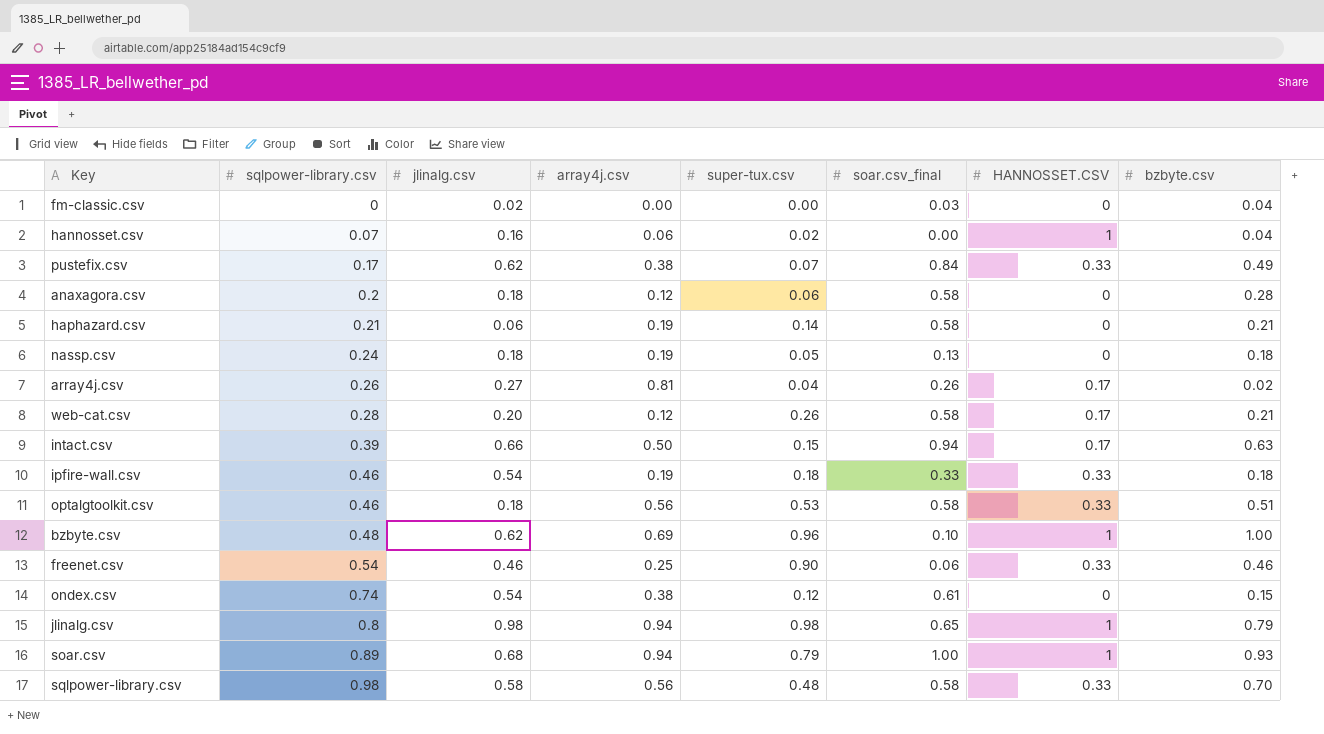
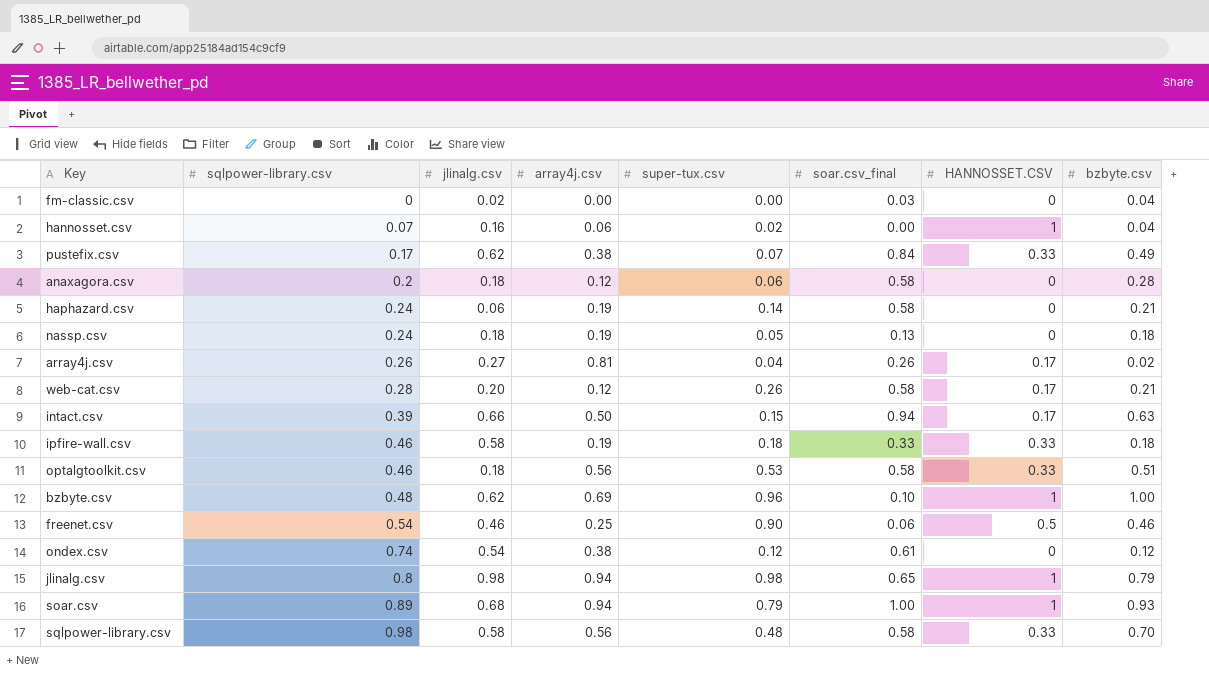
haphazard.csv | sqlpower-library.csv: 0.21 -> 0.24
ipfire-wall.csv | jlinalg.csv: 0.54 -> 0.58
freenet.csv | HANNOSSET.CSV: 0.33 -> 0.5
ondex.csv | bzbyte.csv: 0.15 -> 0.12

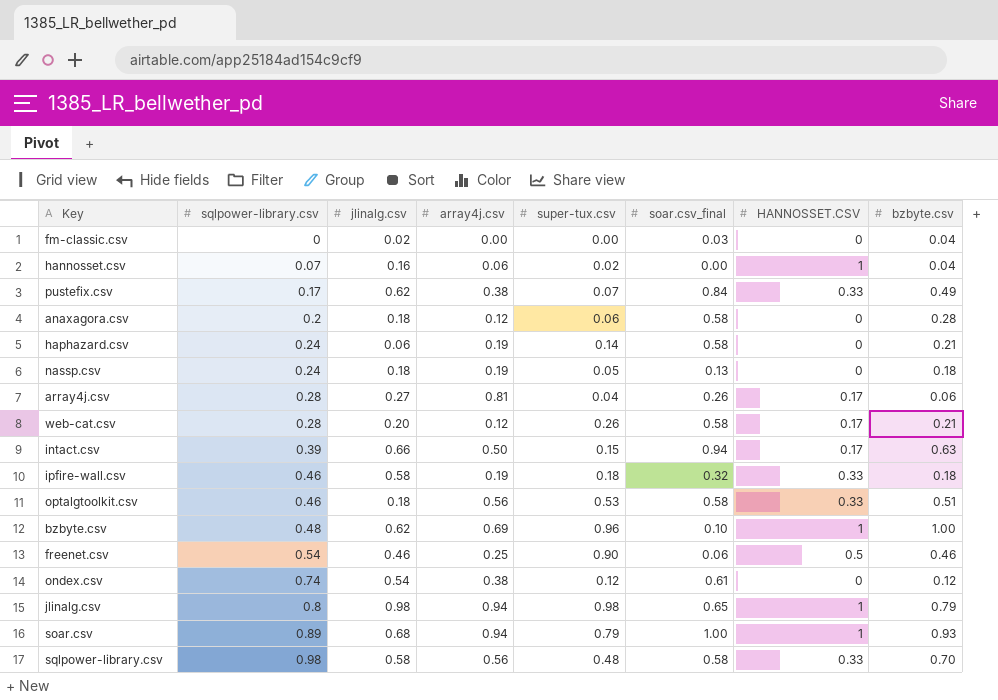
array4j.csv | sqlpower-library.csv: 0.26 -> 0.28
array4j.csv | bzbyte.csv: 0.02 -> 0.06
ipfire-wall.csv | soar.csv_final: 0.33 -> 0.32

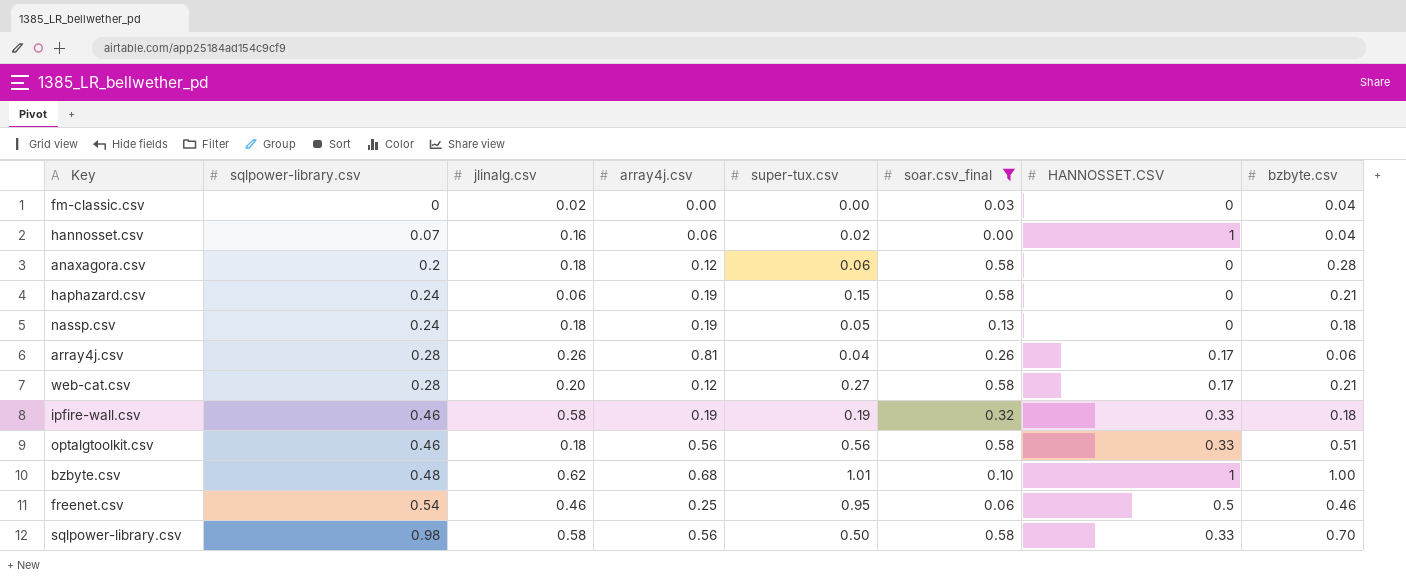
filter: none -> soar.csv_final <= 0.58
haphazard.csv | super-tux.csv: 0.14 -> 0.15
array4j.csv | jlinalg.csv: 0.27 -> 0.26
web-cat.csv | super-tux.csv: 0.26 -> 0.27
ipfire-wall.csv | super-tux.csv: 0.18 -> 0.19
optalgtoolkit.csv | super-tux.csv: 0.53 -> 0.56
bzbyte.csv | array4j.csv: 0.69 -> 0.68
bzbyte.csv | super-tux.csv: 0.96 -> 1.01
freenet.csv | super-tux.csv: 0.90 -> 0.95
sqlpower-library.csv | super-tux.csv: 0.48 -> 0.50

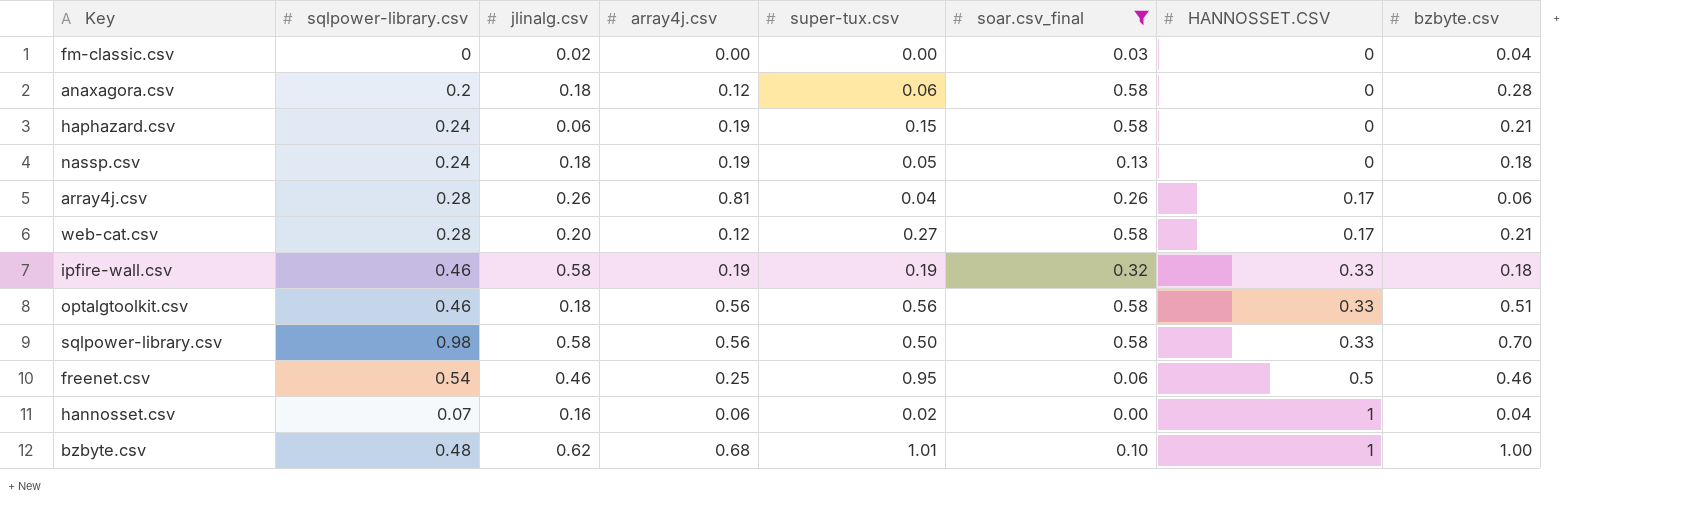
row order: sqlpower-library.csv ascending -> HANNOSSET.CSV ascending

